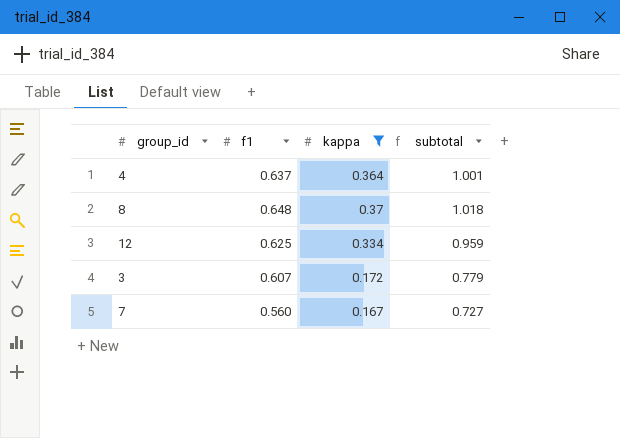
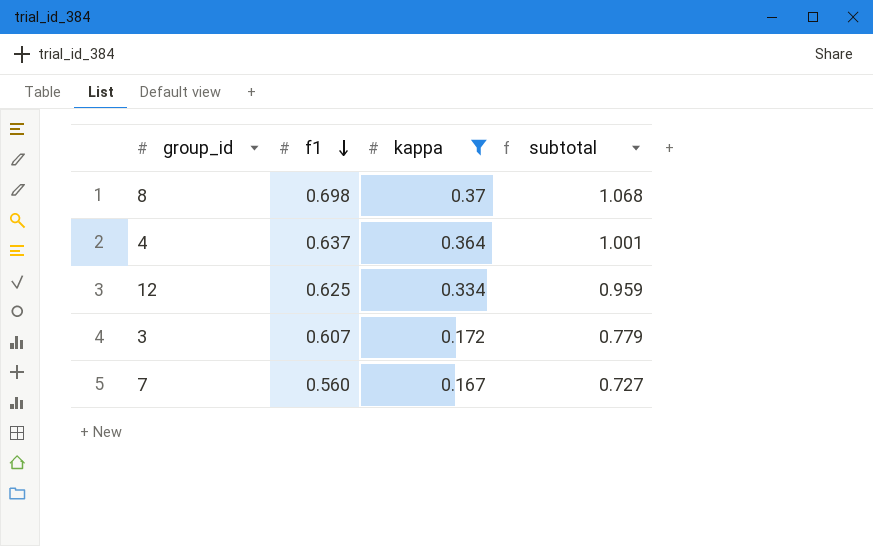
row order: none -> f1 descending
8 | f1: 0.648 -> 0.698
8 | subtotal: 1.018 -> 1.068

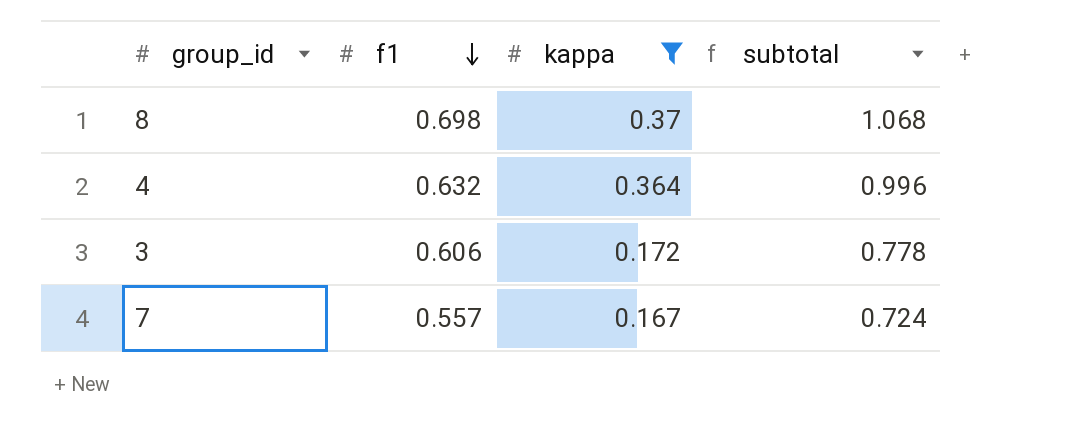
row 12: 0.625 | 0.334 | 0.959 -> none
4 | f1: 0.637 -> 0.632
4 | subtotal: 1.001 -> 0.996
3 | f1: 0.607 -> 0.606
3 | subtotal: 0.779 -> 0.778
7 | f1: 0.560 -> 0.557
7 | subtotal: 0.727 -> 0.724

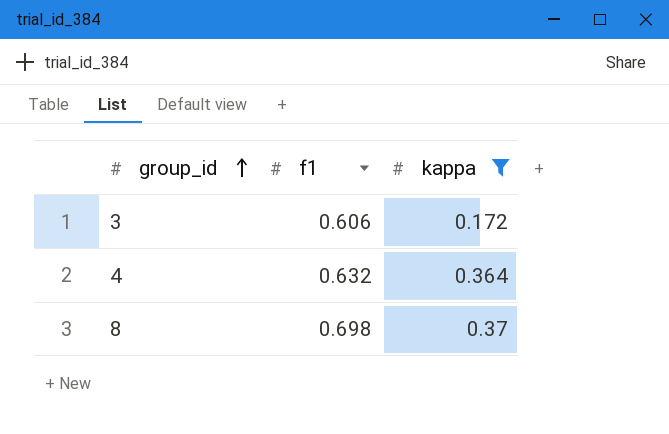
row order: f1 descending -> group_id ascending
column subtotal | formula: [f1] + [kappa] -> none
row 7: 0.557 | 0.167 | 0.724 -> none

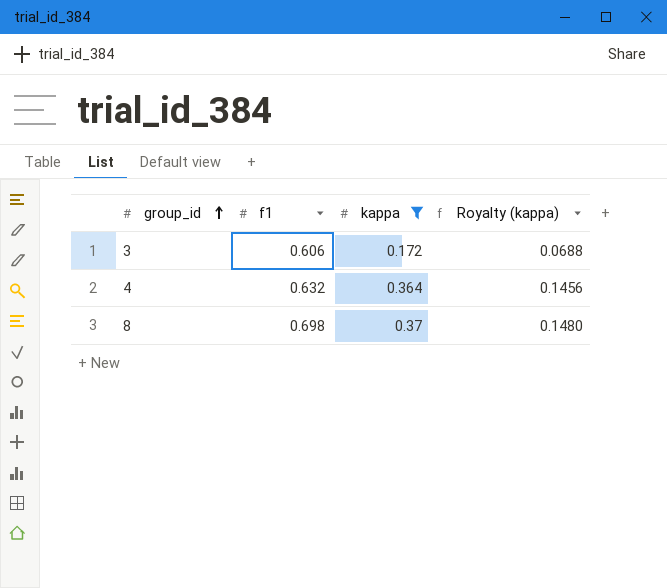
column Royalty (kappa) | formula: none -> [kappa] * 0.4

